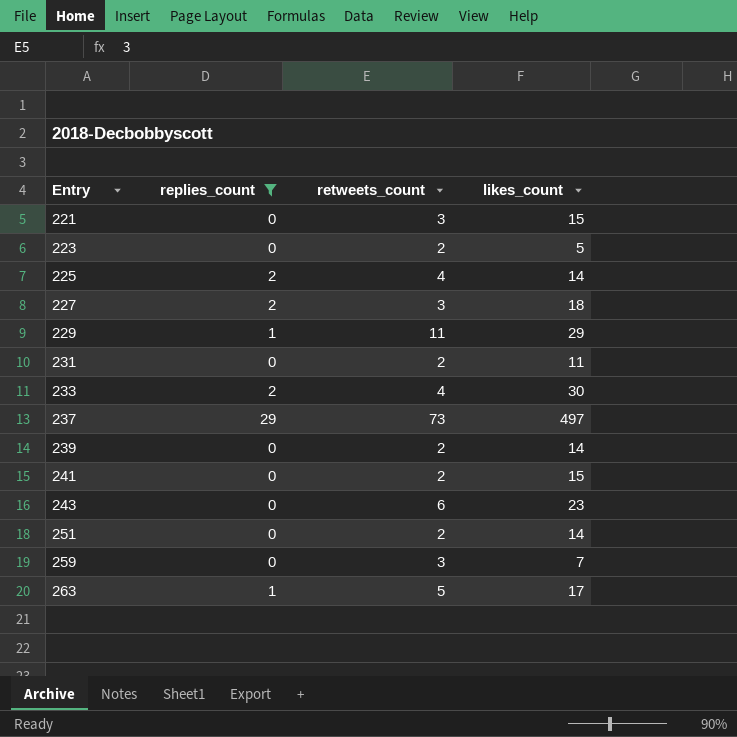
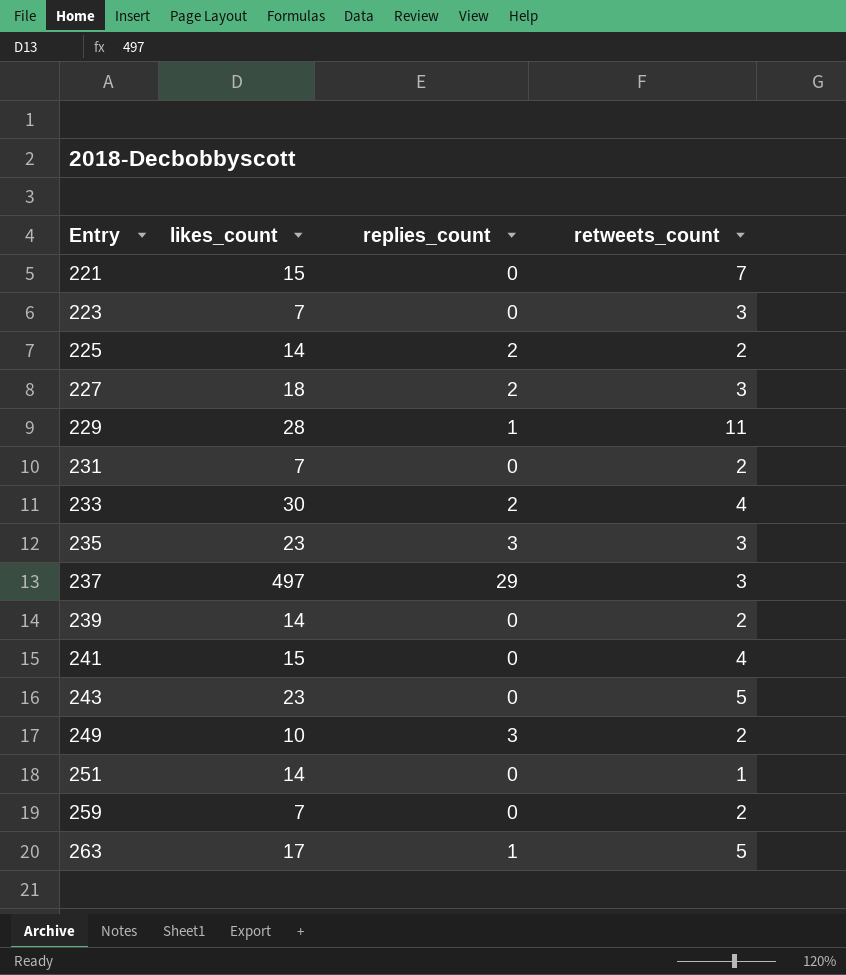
filter: replies_count != 3 -> none
column likes_count | position: 4 -> 2
221 | retweets_count: 3 -> 7
223 | likes_count: 5 -> 7
223 | retweets_count: 2 -> 3
225 | retweets_count: 4 -> 2
229 | likes_count: 29 -> 28
231 | likes_count: 11 -> 7
237 | retweets_count: 73 -> 3
241 | retweets_count: 2 -> 4
243 | retweets_count: 6 -> 5
251 | retweets_count: 2 -> 1
259 | retweets_count: 3 -> 2

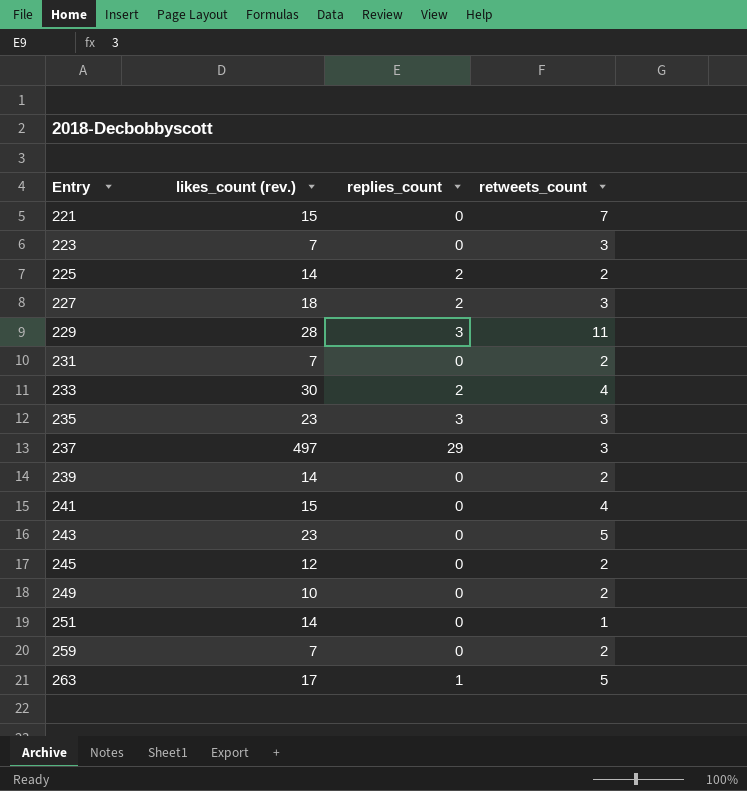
column name: likes_count -> likes_count (rev.)
229 | replies_count: 1 -> 3
row 245: none -> 12 | 0 | 2
249 | replies_count: 3 -> 0

